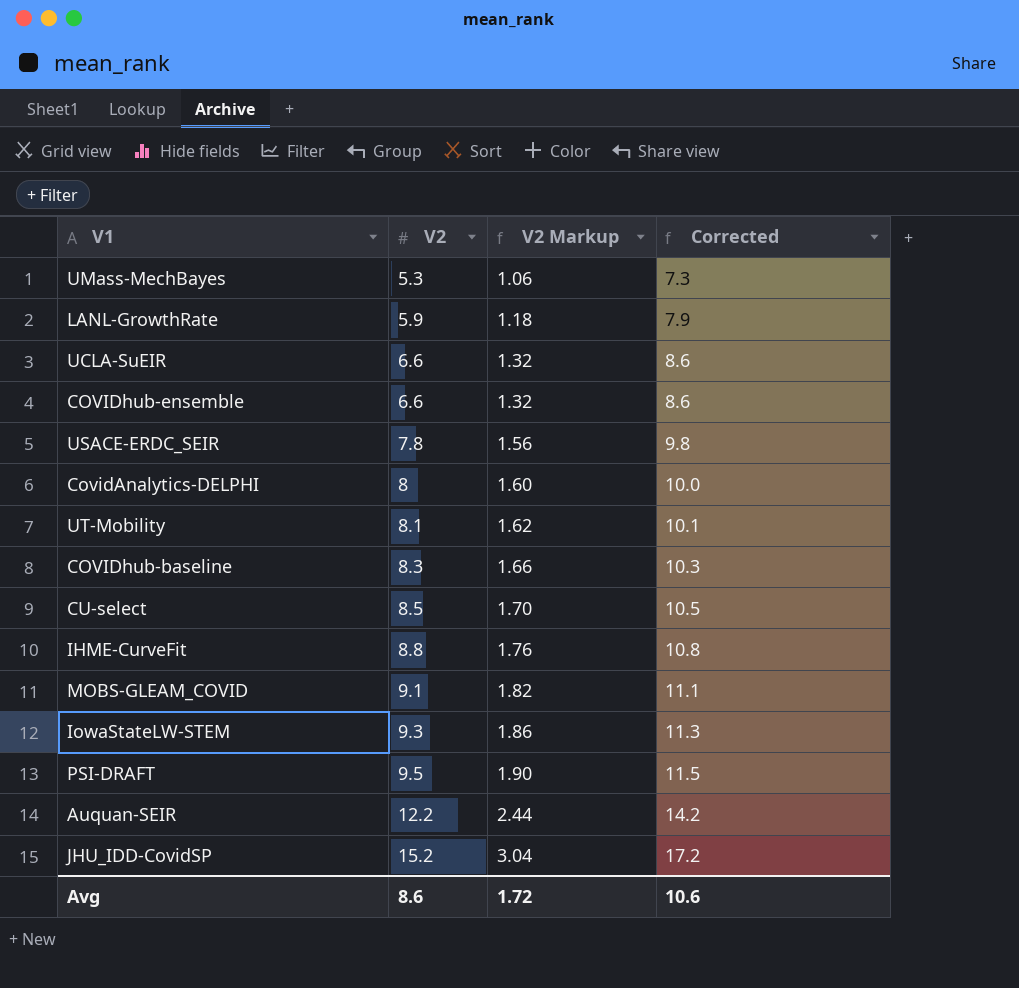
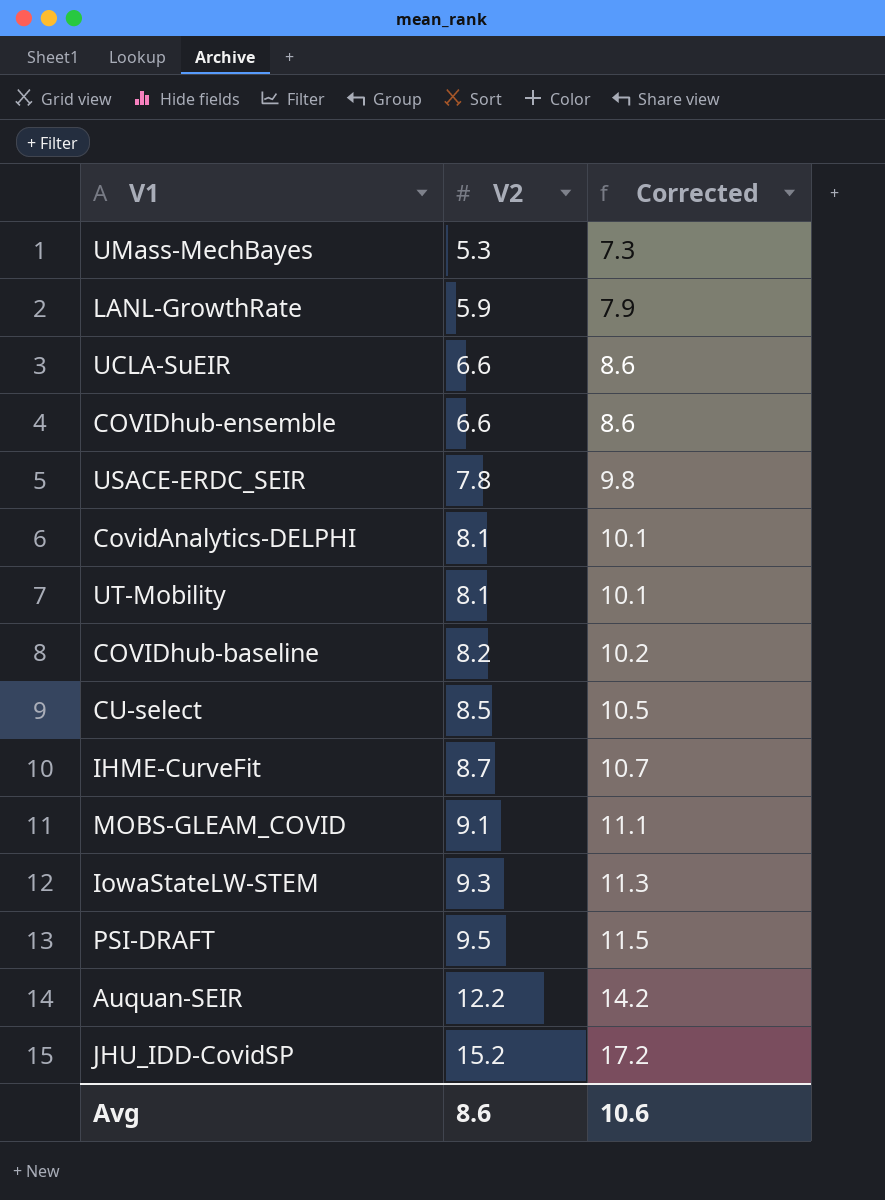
column V2 Markup | formula: [V2] * 0.2 -> none
CovidAnalytics-DELPHI | V2: 8 -> 8.1
CovidAnalytics-DELPHI | Corrected: 10.0 -> 10.1
COVIDhub-baseline | V2: 8.3 -> 8.2
COVIDhub-baseline | Corrected: 10.3 -> 10.2
IHME-CurveFit | V2: 8.8 -> 8.7
IHME-CurveFit | Corrected: 10.8 -> 10.7

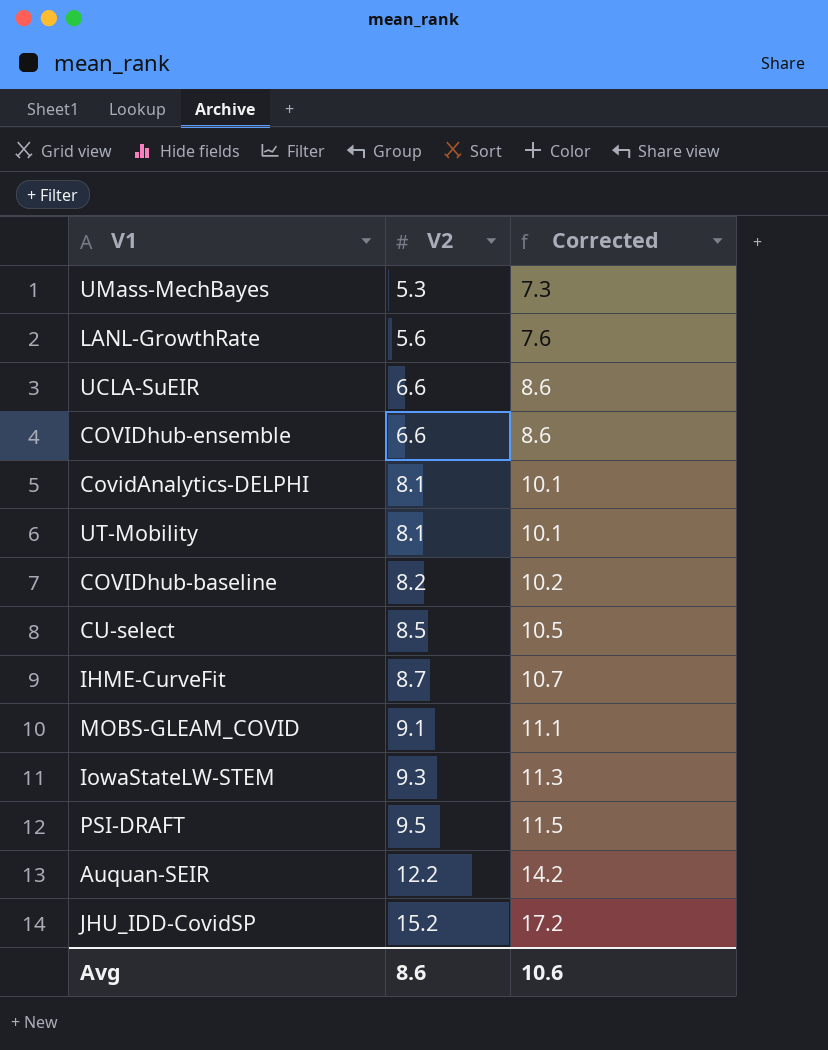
row USACE-ERDC_SEIR: 7.8 | 9.8 -> none
LANL-GrowthRate | V2: 5.9 -> 5.6
LANL-GrowthRate | Corrected: 7.9 -> 7.6

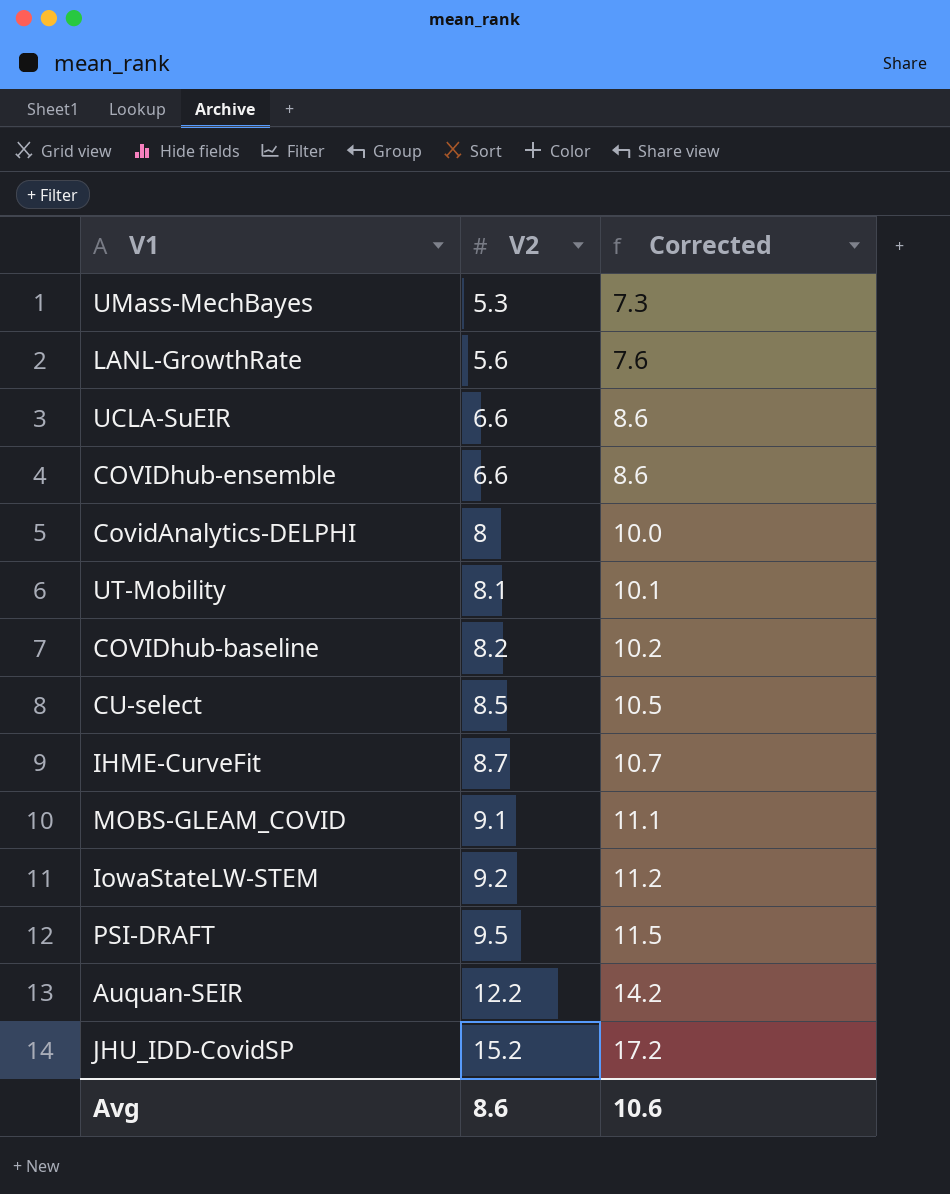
CovidAnalytics-DELPHI | V2: 8.1 -> 8
CovidAnalytics-DELPHI | Corrected: 10.1 -> 10.0
IowaStateLW-STEM | V2: 9.3 -> 9.2
IowaStateLW-STEM | Corrected: 11.3 -> 11.2

